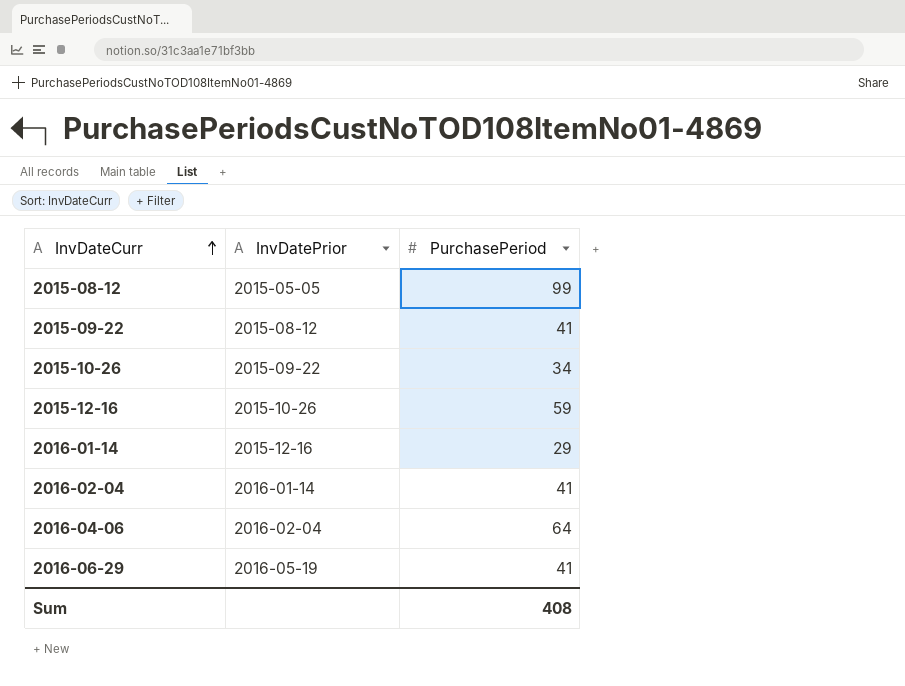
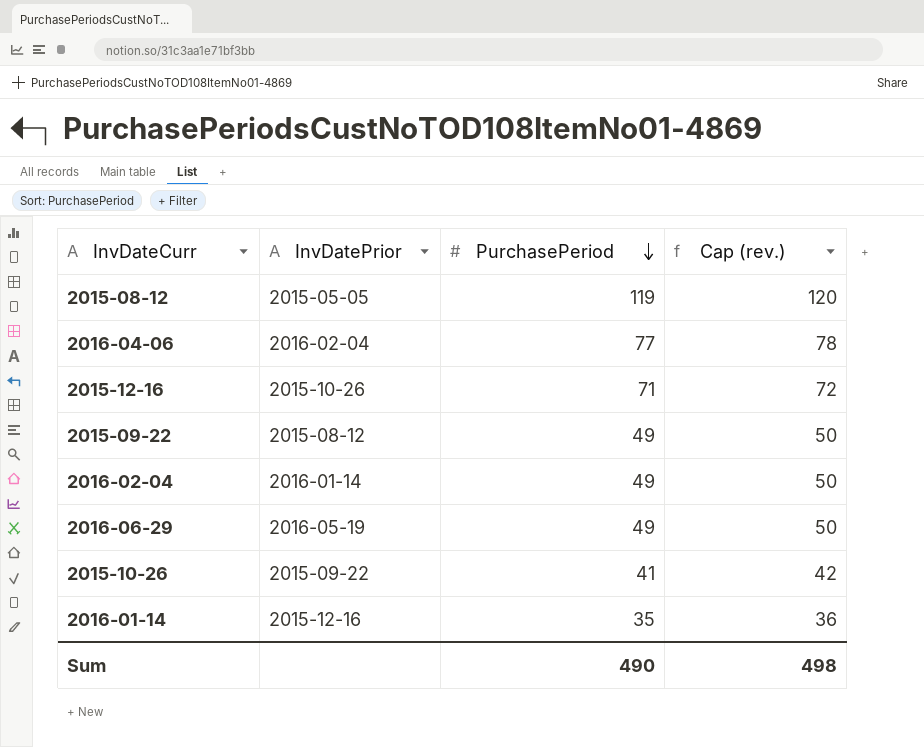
row order: InvDateCurr ascending -> PurchasePeriod descending
column Cap (rev.) | formula: none -> [PurchasePeriod] + 1
2015-08-12 | PurchasePeriod: 99 -> 119
2016-04-06 | PurchasePeriod: 64 -> 77
2015-12-16 | PurchasePeriod: 59 -> 71
2015-09-22 | PurchasePeriod: 41 -> 49
2016-02-04 | PurchasePeriod: 41 -> 49
2016-06-29 | PurchasePeriod: 41 -> 49
2015-10-26 | PurchasePeriod: 34 -> 41
2016-01-14 | PurchasePeriod: 29 -> 35
Sum | PurchasePeriod: 408 -> 490

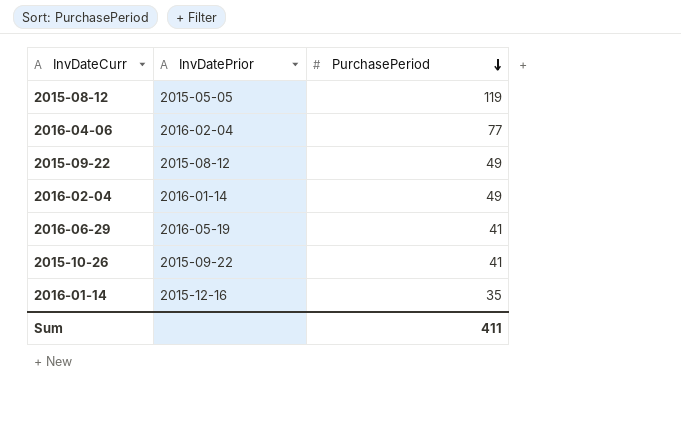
column Cap (rev.) | formula: [PurchasePeriod] + 1 -> none
row 2015-12-16: 2015-10-26 | 71 | 72 -> none
2016-06-29 | PurchasePeriod: 49 -> 41
Sum | PurchasePeriod: 490 -> 411

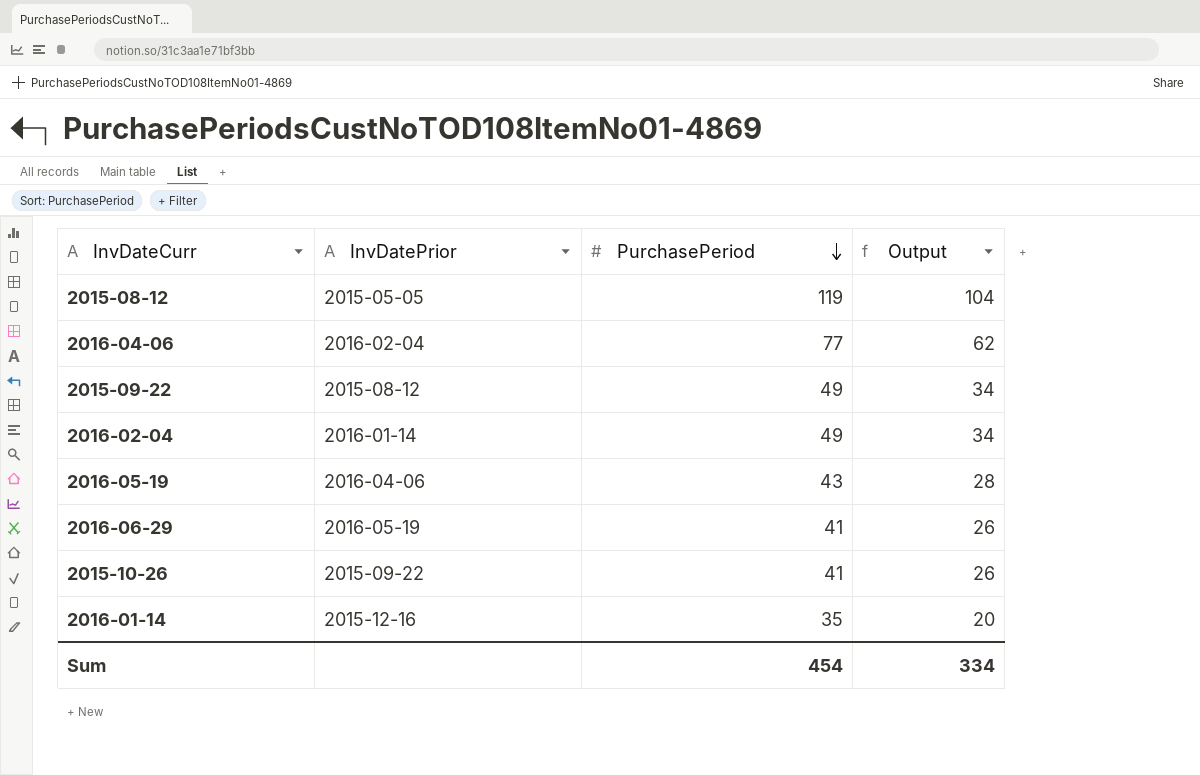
column Output | formula: none -> [PurchasePeriod] - 15
row 2016-05-19: none -> 2016-04-06 | 43 | 28
Sum | PurchasePeriod: 411 -> 454

